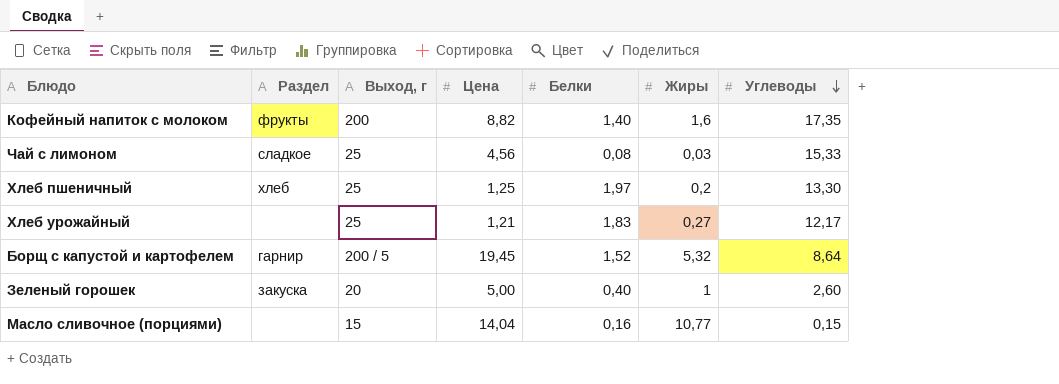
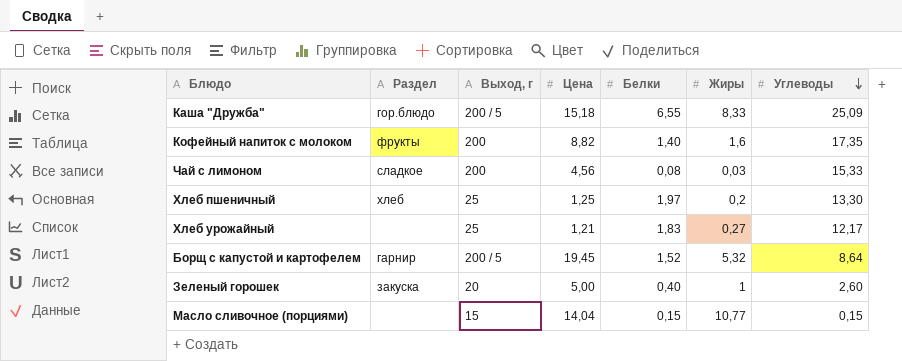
row Каша "Дружба": none -> гор.блюдо | 200 / 5 | 15,18 | 6,55 | 8,33 | 25,09
Чай с лимоном | Выход, г: 25 -> 200
Масло сливочное (порциями) | Белки: 0,16 -> 0,15

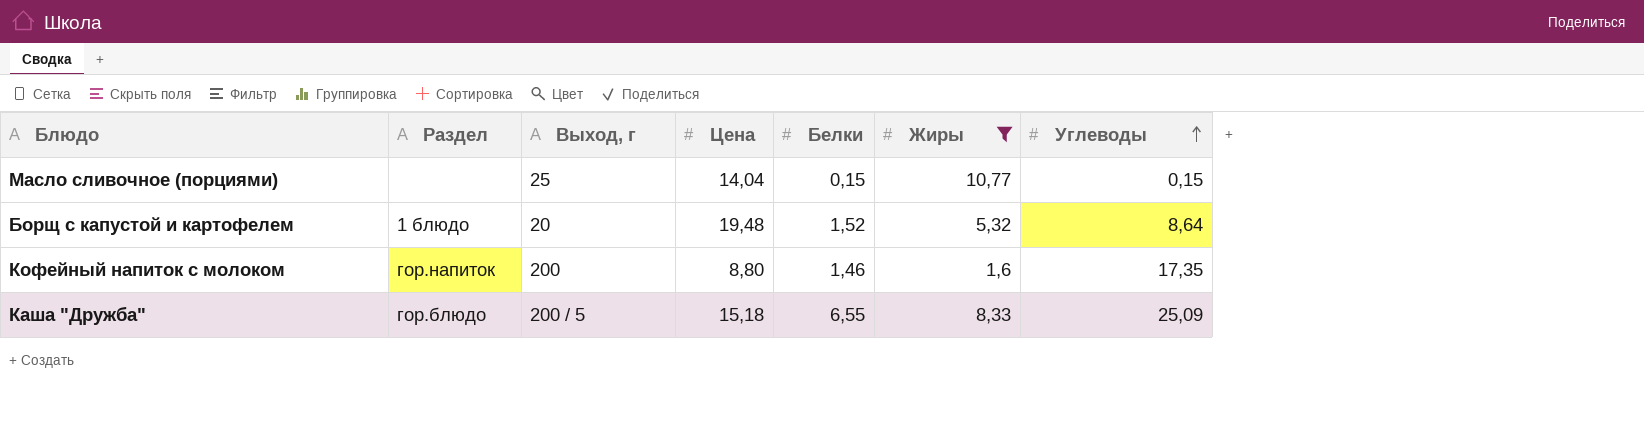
filter: none -> Жиры >= 1,6
row order: Углеводы descending -> Углеводы ascending
Масло сливочное (порциями) | Выход, г: 15 -> 25
Борщ с капустой и картофелем | Раздел: гарнир -> 1 блюдо
Борщ с капустой и картофелем | Выход, г: 200 / 5 -> 20
Борщ с капустой и картофелем | Цена: 19,45 -> 19,48
Кофейный напиток с молоком | Раздел: фрукты -> гор.напиток
Кофейный напиток с молоком | Цена: 8,82 -> 8,80
Кофейный напиток с молоком | Белки: 1,40 -> 1,46

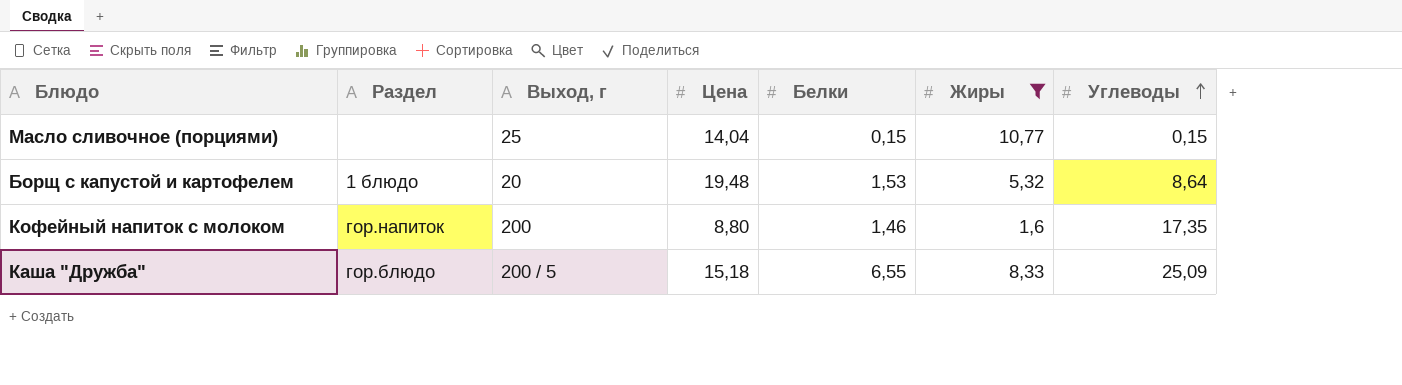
Борщ с капустой и картофелем | Белки: 1,52 -> 1,53

